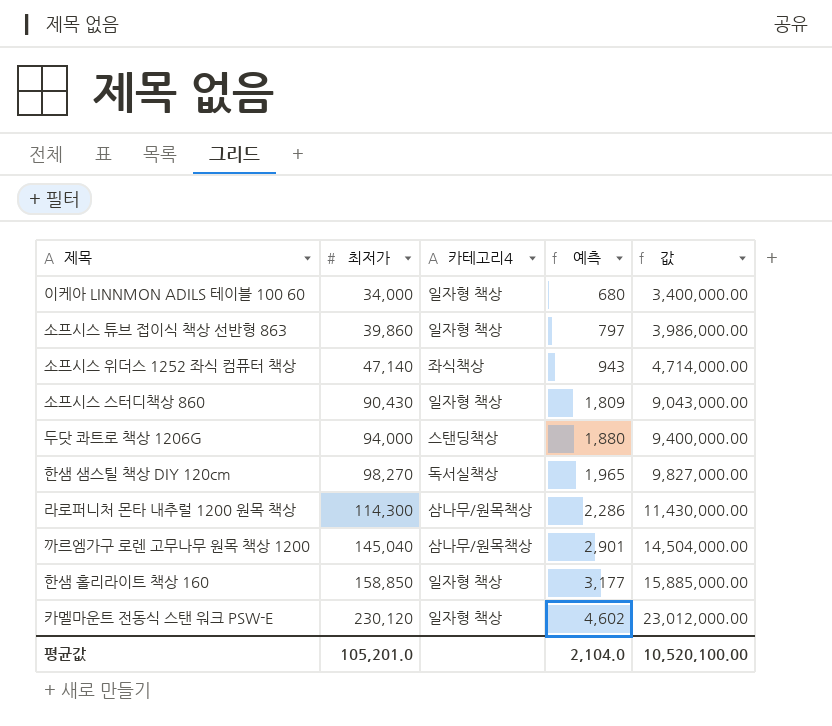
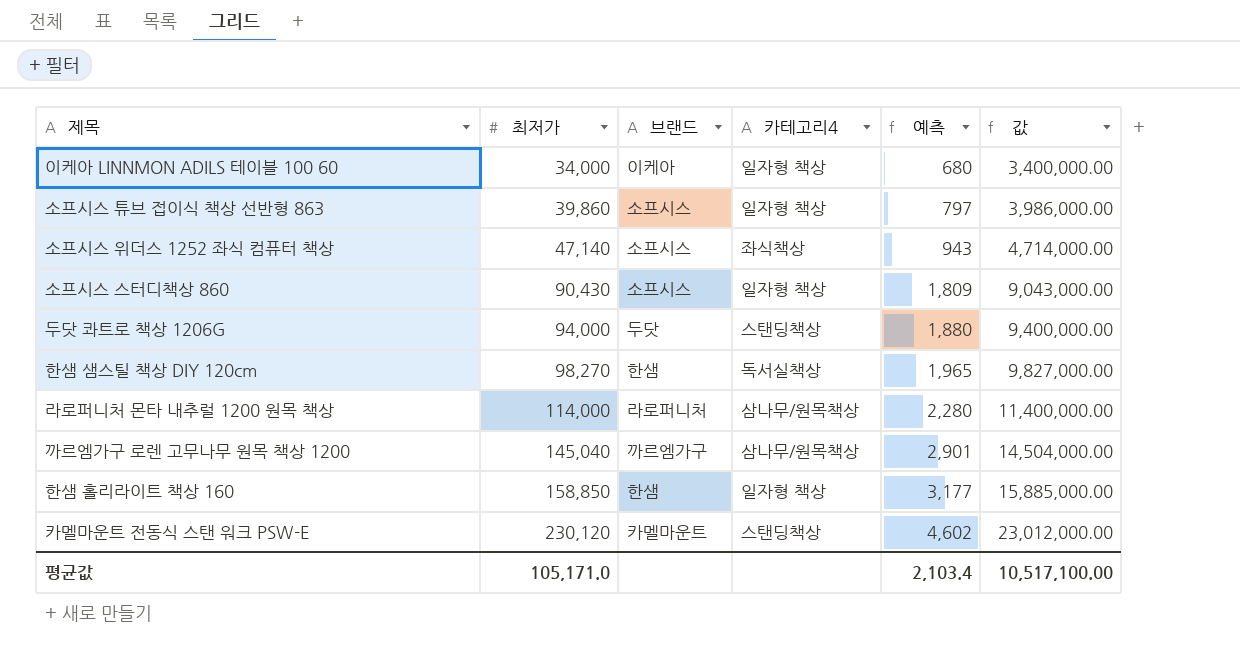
column 브랜드 | position: none -> 3
라로퍼니처 몬타 내추럴 1200 원목 책상 | 최저가: 114,300 -> 114,000
라로퍼니처 몬타 내추럴 1200 원목 책상 | 예측: 2,286 -> 2,280
라로퍼니처 몬타 내추럴 1200 원목 책상 | 값: 11,430,000.00 -> 11,400,000.00
카멜마운트 전동식 스탠 워크 PSW-E | 카테고리4: 일자형 책상 -> 스탠딩책상
평균값 | 최저가: 105,201.0 -> 105,171.0
평균값 | 예측: 2,104.0 -> 2,103.4
평균값 | 값: 10,520,100.00 -> 10,517,100.00

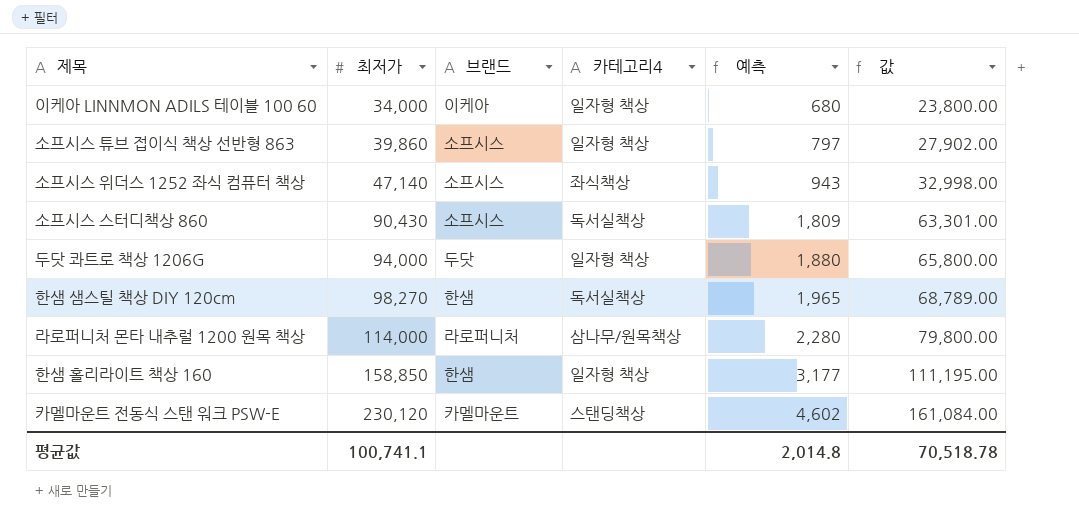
column 값 | formula: [최저가] * 100 -> [최저가] * 0.7
row 까르엠가구 로렌 고무나무 원목 책상 1200: 145,040 | 까르엠가구 | 삼나무/원목책상 | 2,901 | 14,504,000.00 -> none
소프시스 스터디책상 860 | 카테고리4: 일자형 책상 -> 독서실책상
두닷 콰트로 책상 1206G | 카테고리4: 스탠딩책상 -> 일자형 책상
평균값 | 최저가: 105,171.0 -> 100,741.1
평균값 | 예측: 2,103.4 -> 2,014.8
평균값 | 값: 10,517,100.00 -> 70,518.78

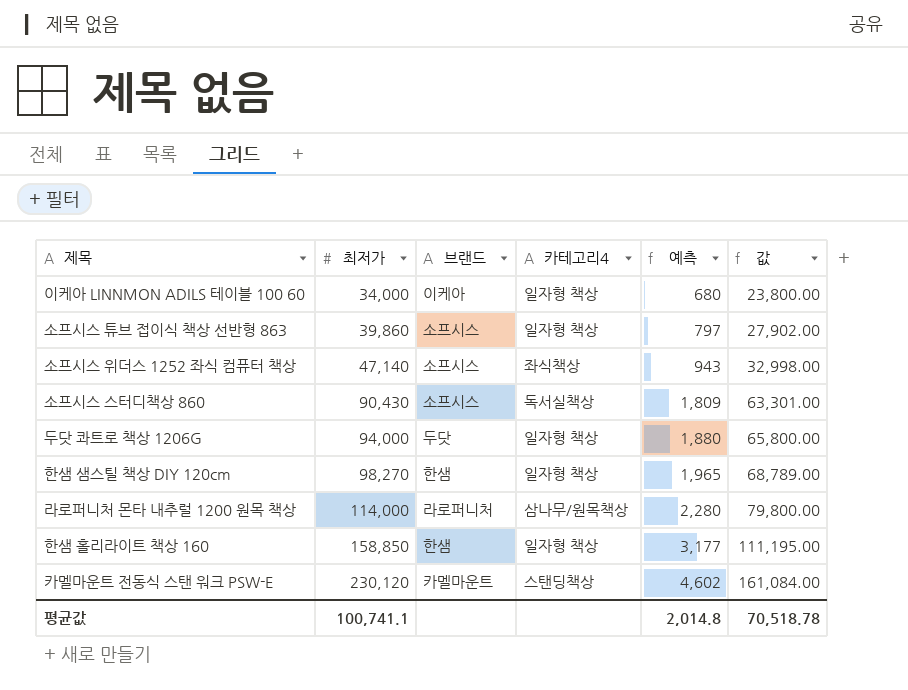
한샘 샘스틸 책상 DIY 120cm | 카테고리4: 독서실책상 -> 일자형 책상

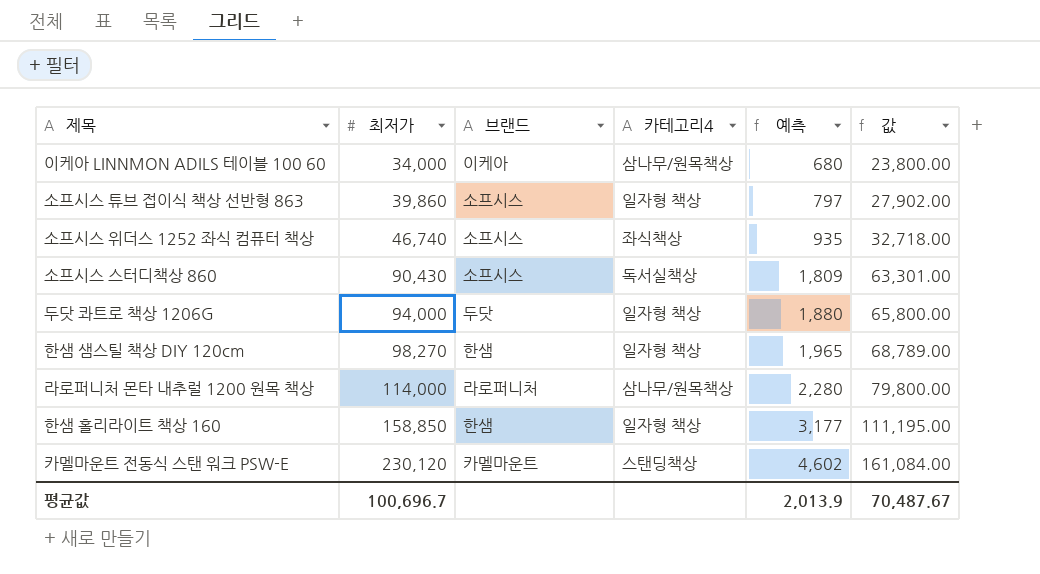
이케아 LINNMON ADILS 테이블 100 60 | 카테고리4: 일자형 책상 -> 삼나무/원목책상
소프시스 위더스 1252 좌식 컴퓨터 책상 | 최저가: 47,140 -> 46,740
소프시스 위더스 1252 좌식 컴퓨터 책상 | 예측: 943 -> 935
소프시스 위더스 1252 좌식 컴퓨터 책상 | 값: 32,998.00 -> 32,718.00
평균값 | 최저가: 100,741.1 -> 100,696.7
평균값 | 예측: 2,014.8 -> 2,013.9
평균값 | 값: 70,518.78 -> 70,487.67

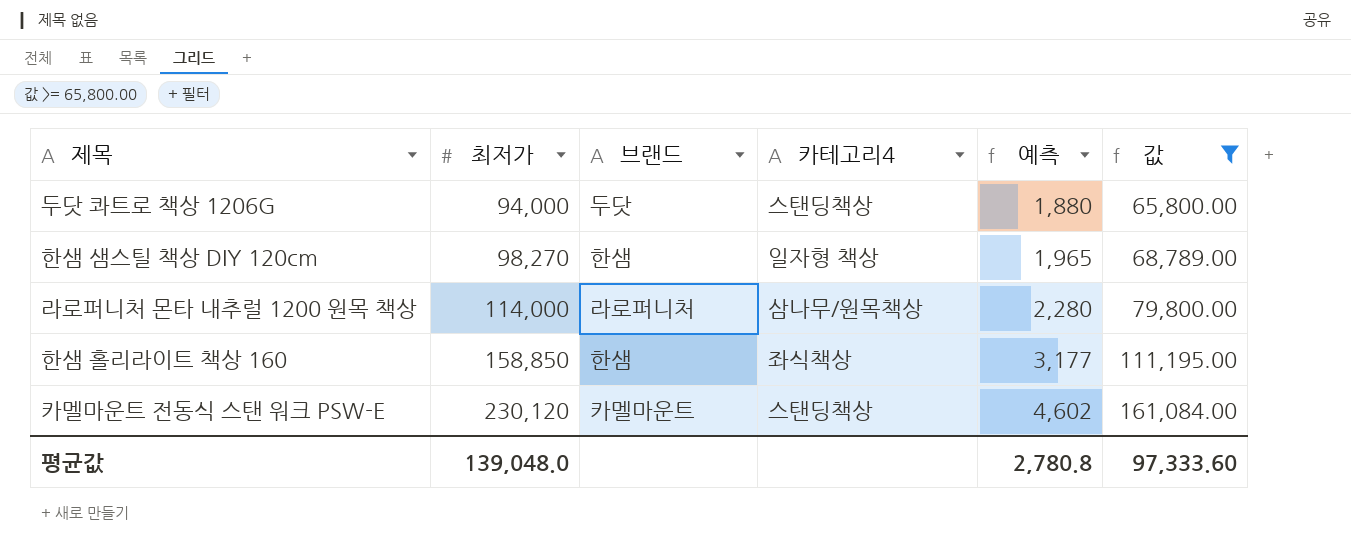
filter: none -> 값 >= 65,800.00
두닷 콰트로 책상 1206G | 카테고리4: 일자형 책상 -> 스탠딩책상
한샘 홀리라이트 책상 160 | 카테고리4: 일자형 책상 -> 좌식책상
평균값 | 최저가: 100,696.7 -> 139,048.0
평균값 | 예측: 2,013.9 -> 2,780.8
평균값 | 값: 70,487.67 -> 97,333.60

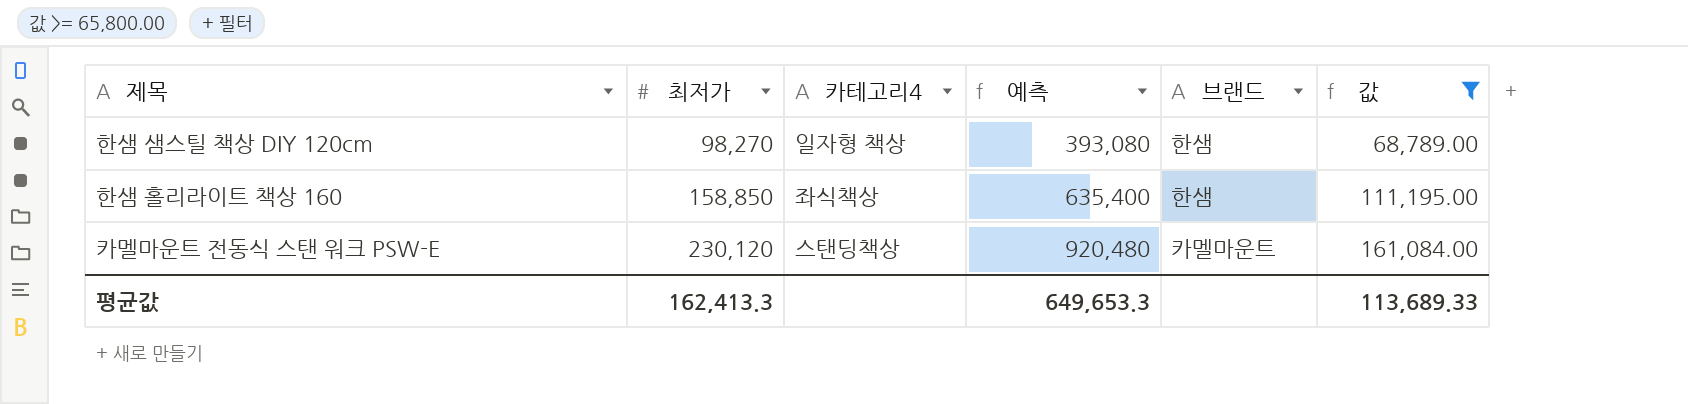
column 예측 | formula: [최저가] * 0.02 -> [최저가] * 4
column 브랜드 | position: 3 -> 5
row 두닷 콰트로 책상 1206G: 94,000 | 두닷 | 스탠딩책상 | 1,880 | 65,800.00 -> none
row 라로퍼니처 몬타 내추럴 1200 원목 책상: 114,000 | 라로퍼니처 | 삼나무/원목책상 | 2,280 | 79,800.00 -> none
평균값 | 최저가: 139,048.0 -> 162,413.3
평균값 | 예측: 2,780.8 -> 649,653.3
평균값 | 값: 97,333.60 -> 113,689.33

